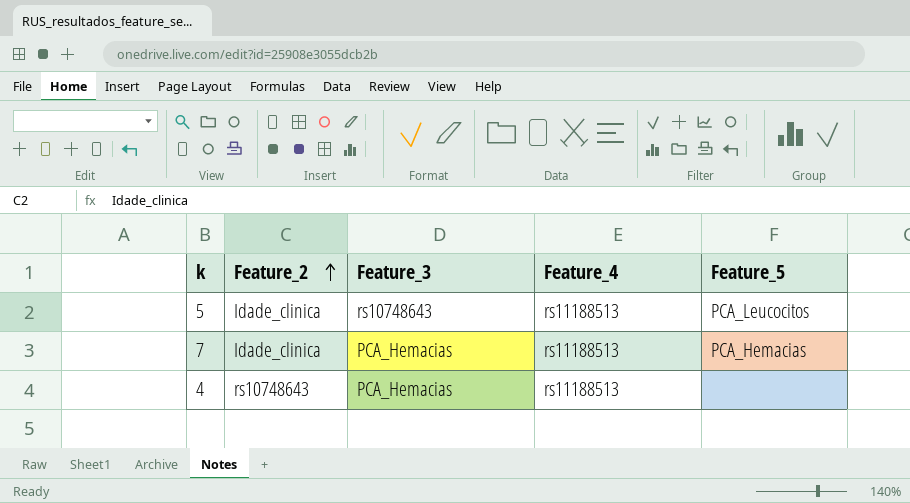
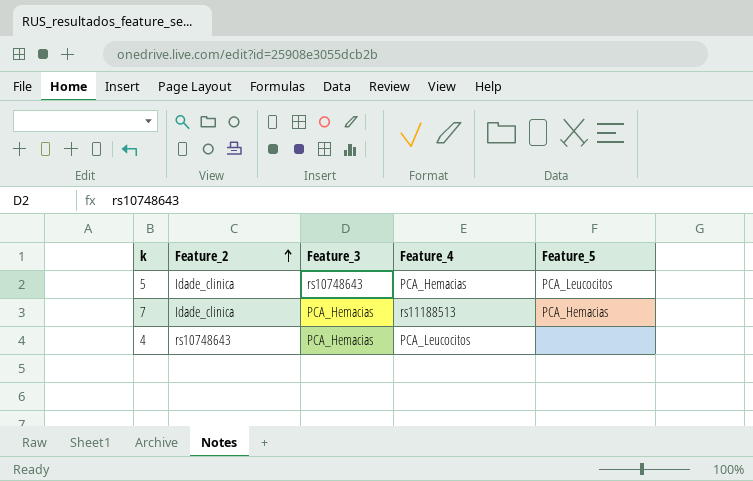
5 | Feature_4: rs11188513 -> PCA_Hemacias
4 | Feature_4: rs11188513 -> PCA_Leucocitos

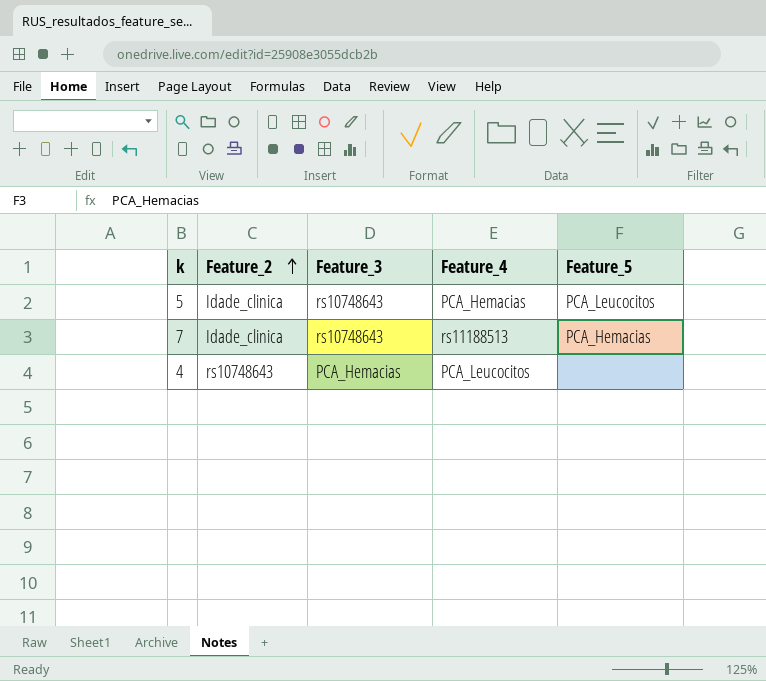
7 | Feature_3: PCA_Hemacias -> rs10748643

